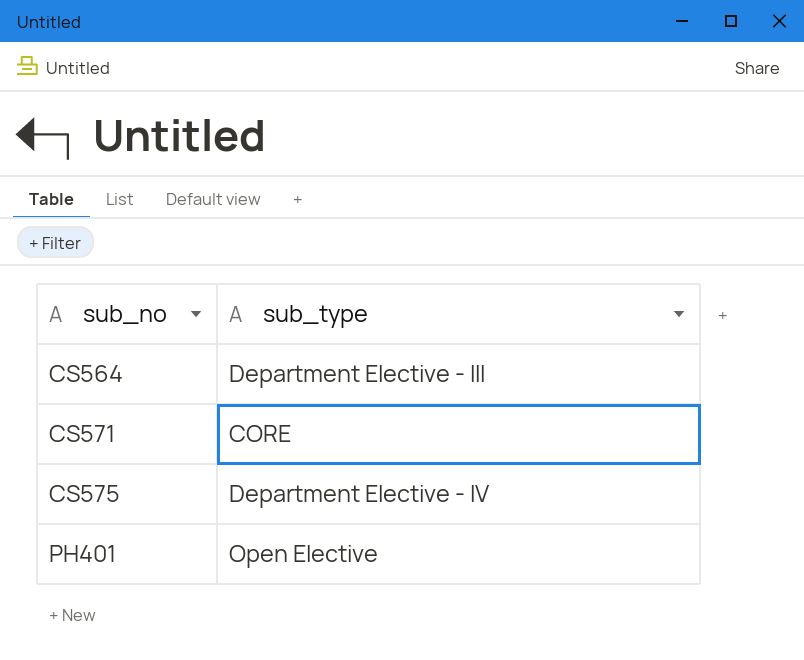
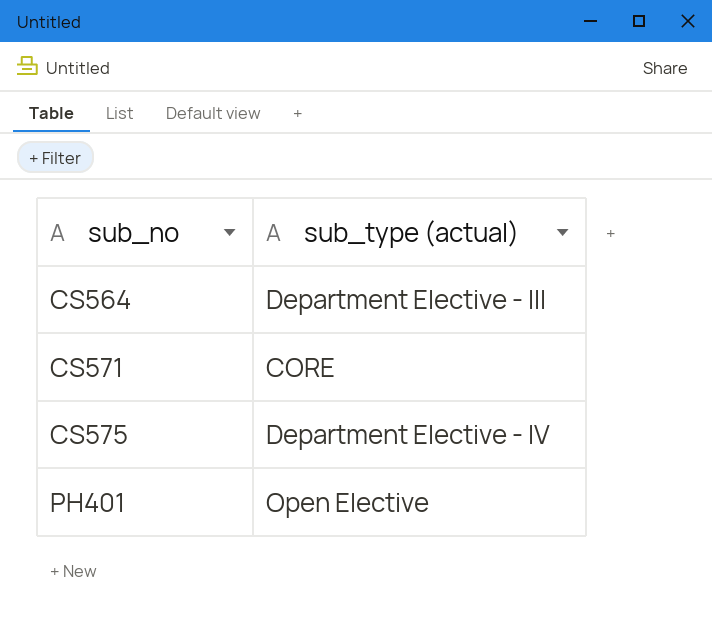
column name: sub_type -> sub_type (actual)

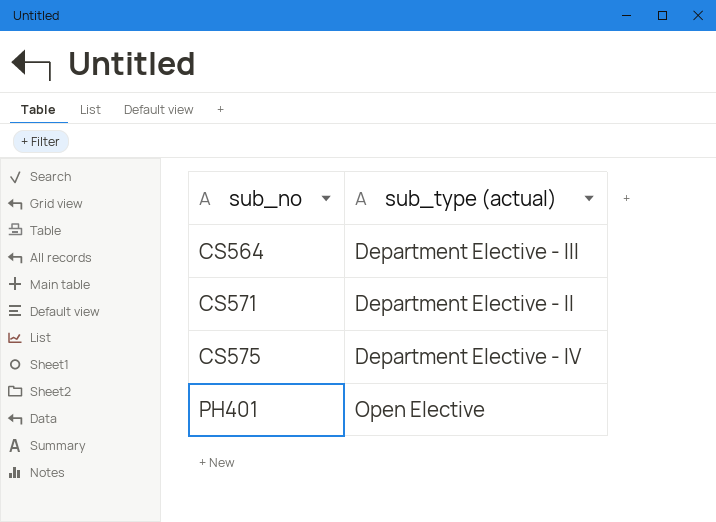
CS571 | sub_type (actual): CORE -> Department Elective - II

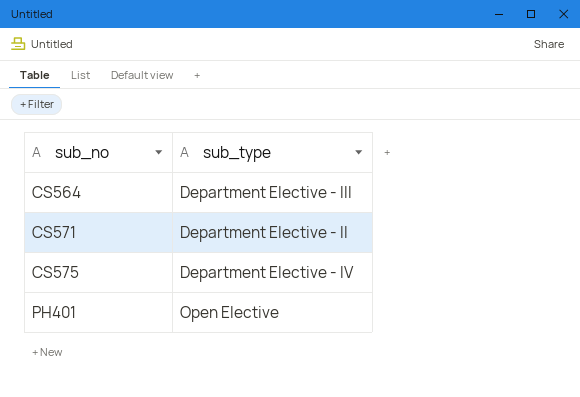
column name: sub_type (actual) -> sub_type

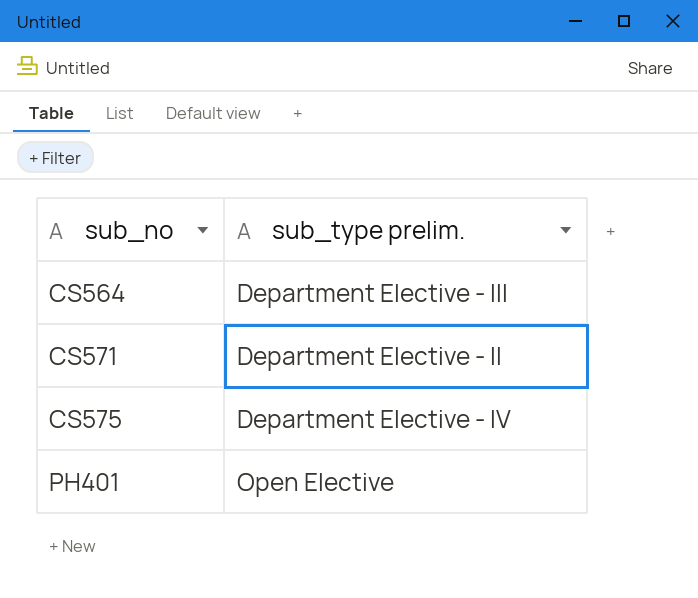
column name: sub_type -> sub_type prelim.

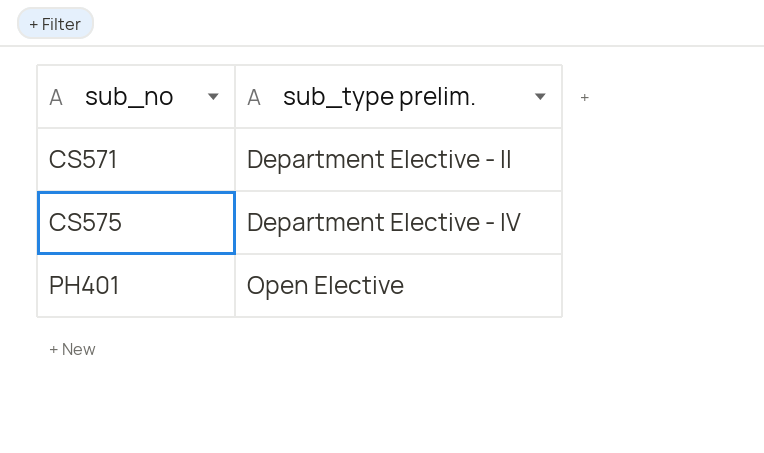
row CS564: Department Elective - III -> none

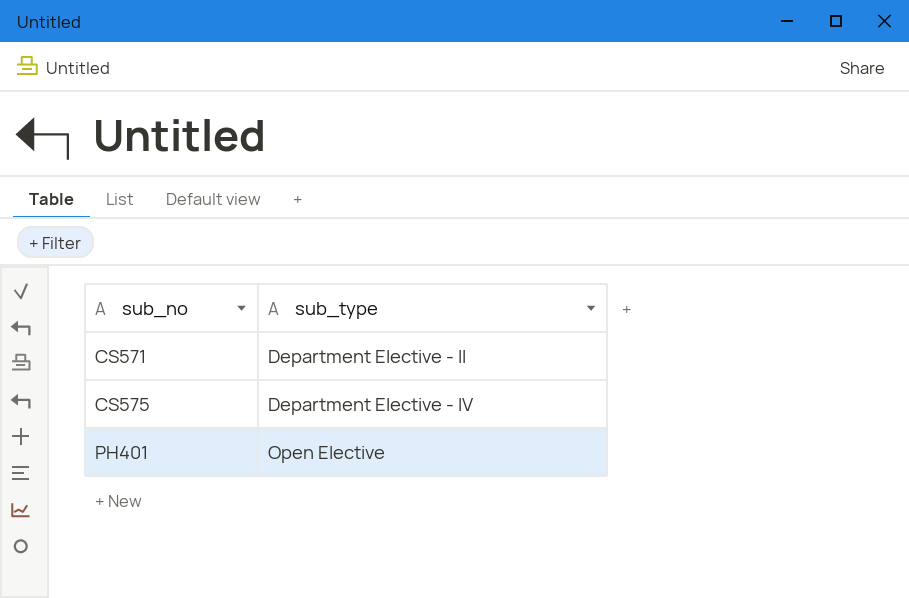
column name: sub_type prelim. -> sub_type

